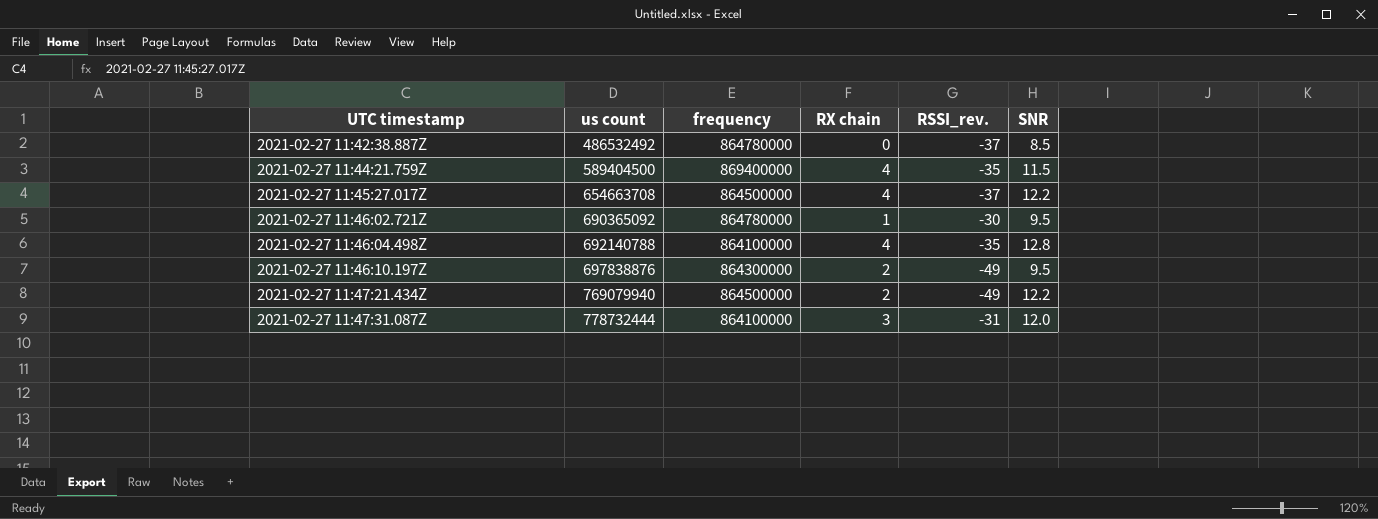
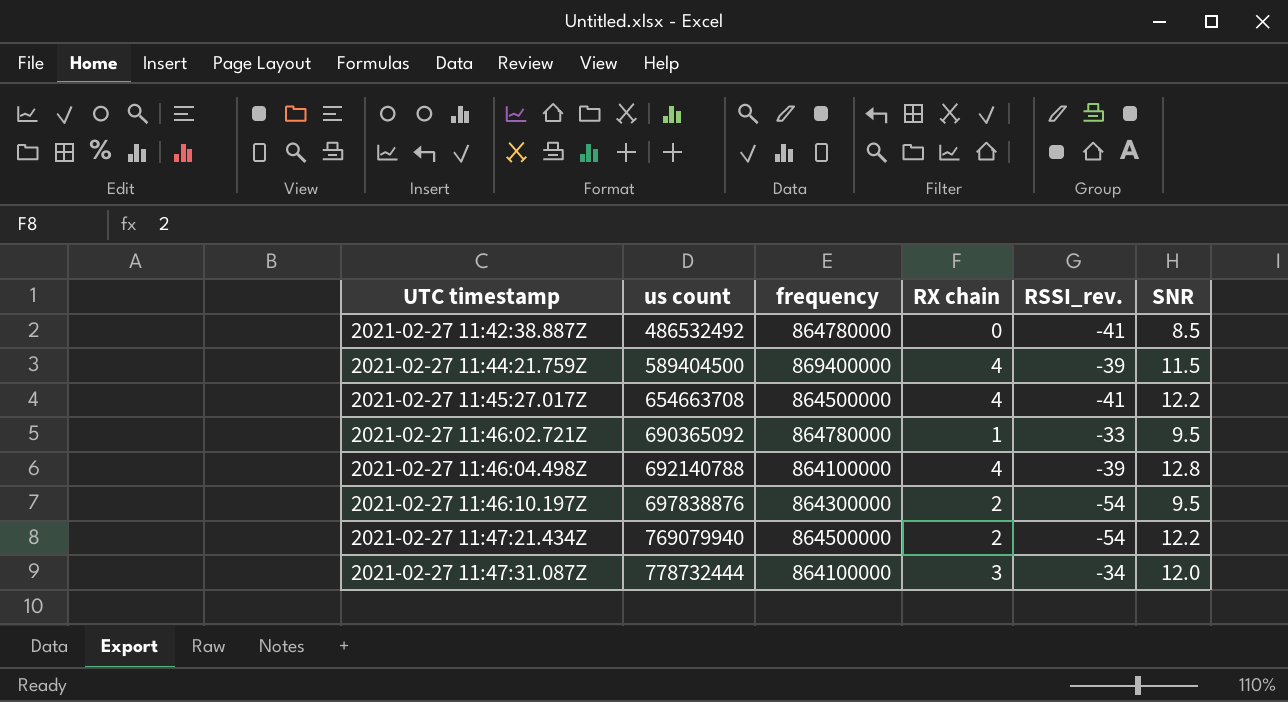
2021-02-27 11:42:38.887Z | RSSI_rev.: -37 -> -41
2021-02-27 11:44:21.759Z | RSSI_rev.: -35 -> -39
2021-02-27 11:45:27.017Z | RSSI_rev.: -37 -> -41
2021-02-27 11:46:02.721Z | RSSI_rev.: -30 -> -33
2021-02-27 11:46:04.498Z | RSSI_rev.: -35 -> -39
2021-02-27 11:46:10.197Z | RSSI_rev.: -49 -> -54
2021-02-27 11:47:21.434Z | RSSI_rev.: -49 -> -54
2021-02-27 11:47:31.087Z | RSSI_rev.: -31 -> -34

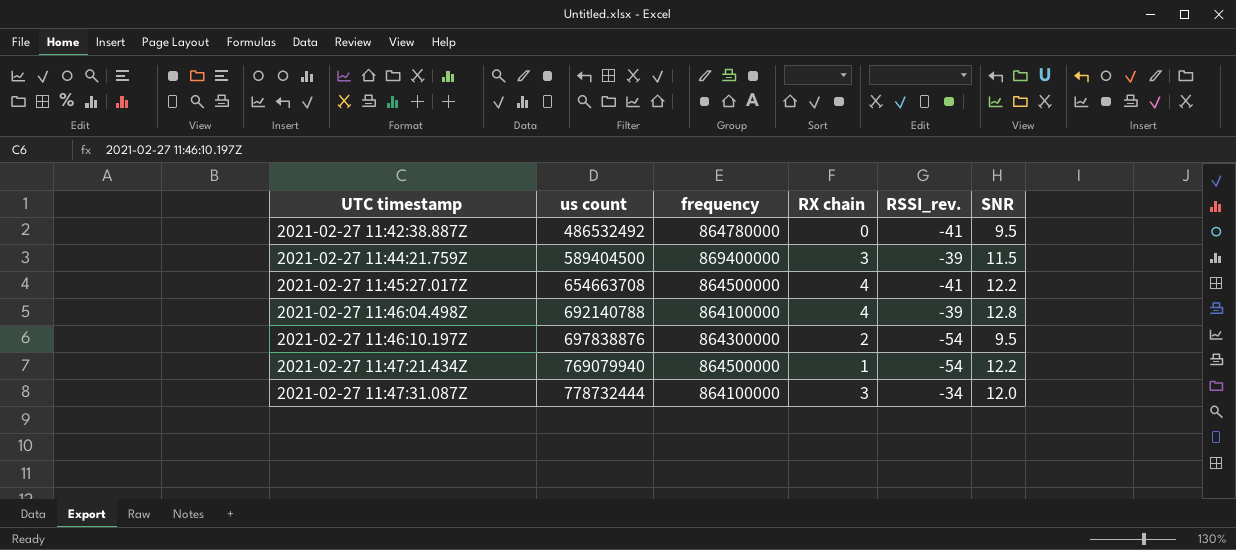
row 2021-02-27 11:46:02.721Z: 690365092 | 864780000 | 1 | -33 | 9.5 -> none
2021-02-27 11:42:38.887Z | SNR: 8.5 -> 9.5
2021-02-27 11:44:21.759Z | RX chain: 4 -> 3
2021-02-27 11:47:21.434Z | RX chain: 2 -> 1

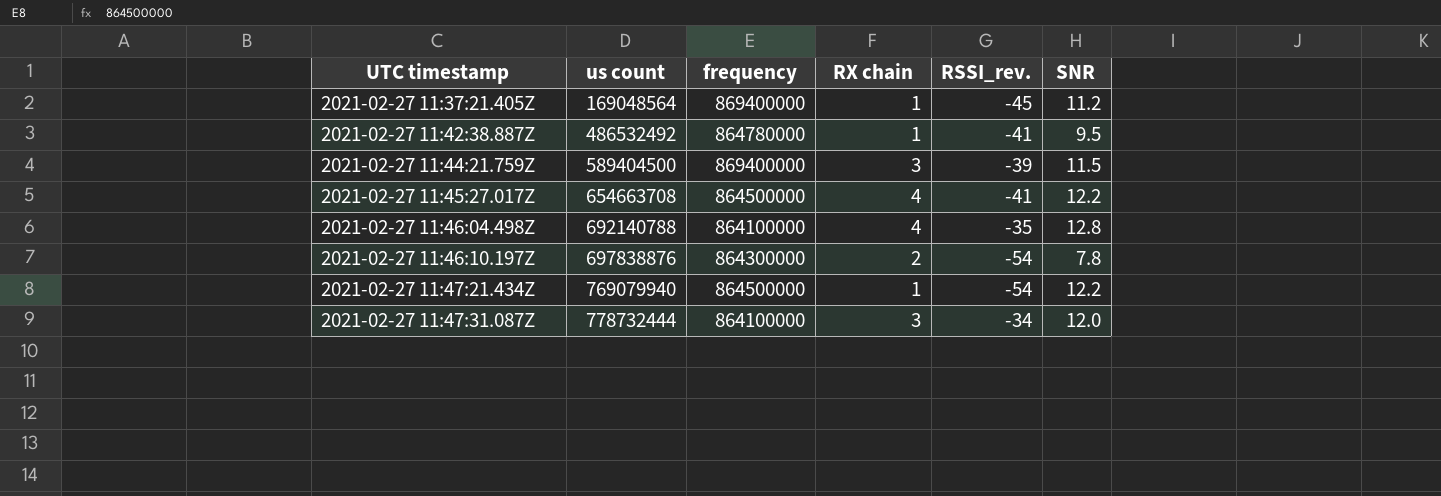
row 2021-02-27 11:37:21.405Z: none -> 169048564 | 869400000 | 1 | -45 | 11.2
2021-02-27 11:42:38.887Z | RX chain: 0 -> 1
2021-02-27 11:46:04.498Z | RSSI_rev.: -39 -> -35
2021-02-27 11:46:10.197Z | SNR: 9.5 -> 7.8

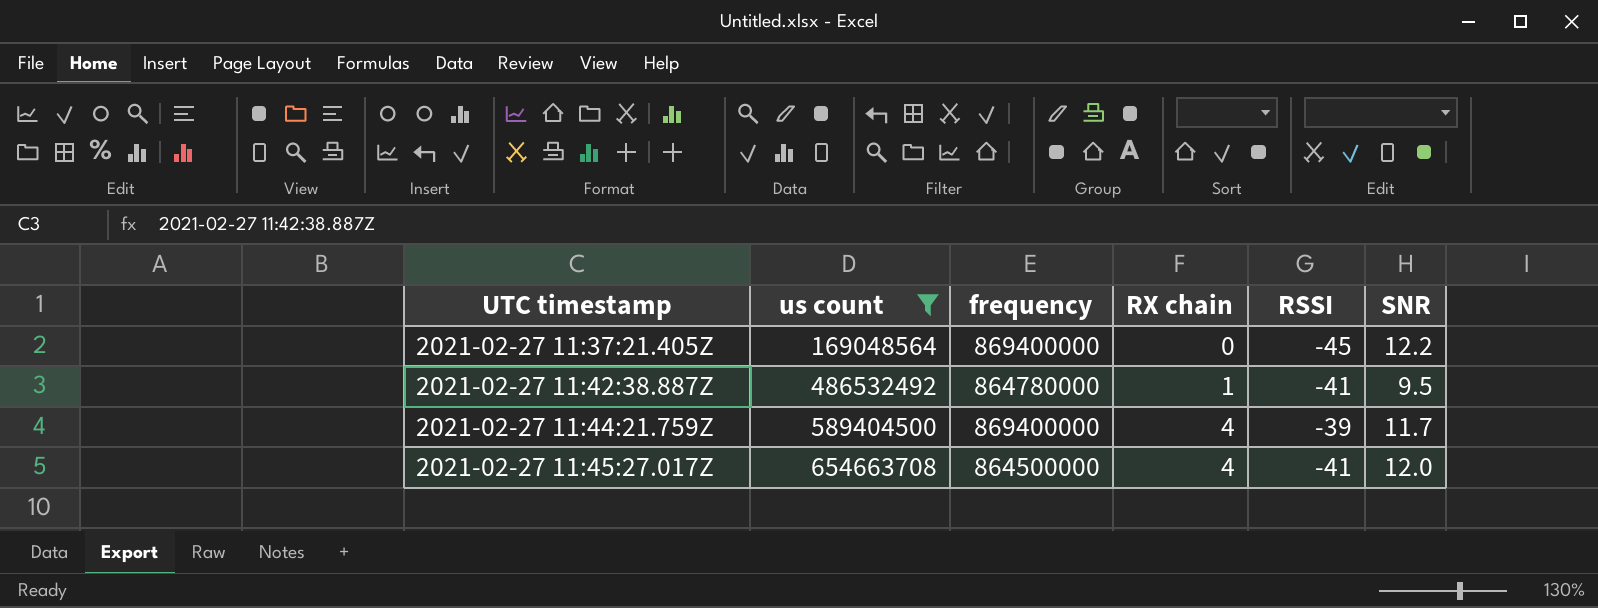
filter: none -> us count <= 654663708
column name: RSSI_rev. -> RSSI
2021-02-27 11:37:21.405Z | RX chain: 1 -> 0
2021-02-27 11:37:21.405Z | SNR: 11.2 -> 12.2
2021-02-27 11:44:21.759Z | RX chain: 3 -> 4
2021-02-27 11:44:21.759Z | SNR: 11.5 -> 11.7
2021-02-27 11:45:27.017Z | SNR: 12.2 -> 12.0

